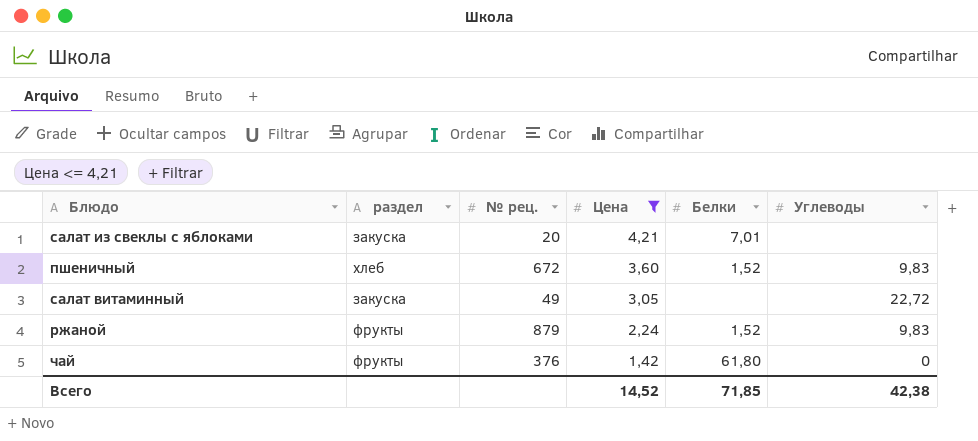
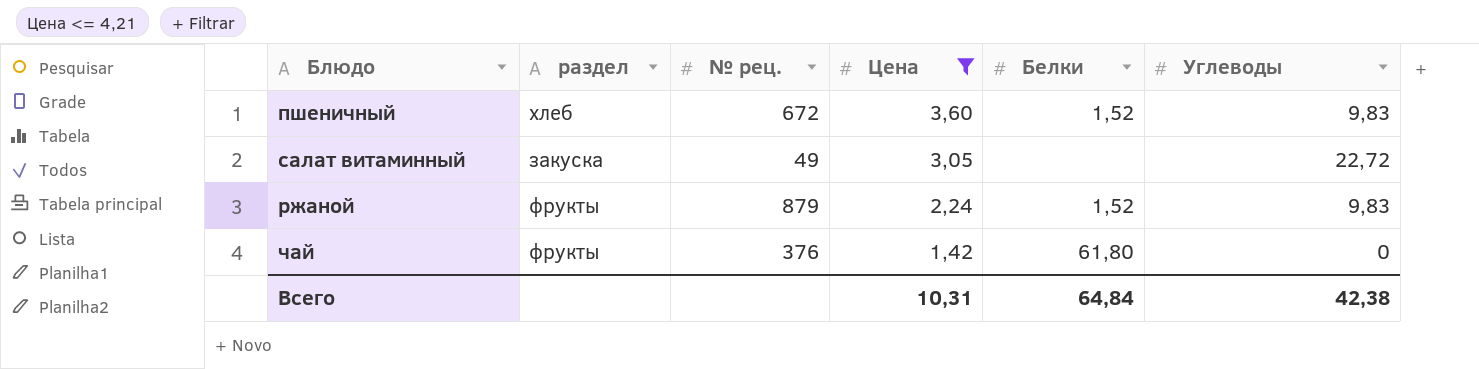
row салат из свеклы с яблоками: закуска | 20 | 4,21 | 7,01 | none -> none
Всего | Цена: 14,52 -> 10,31
Всего | Белки: 71,85 -> 64,84

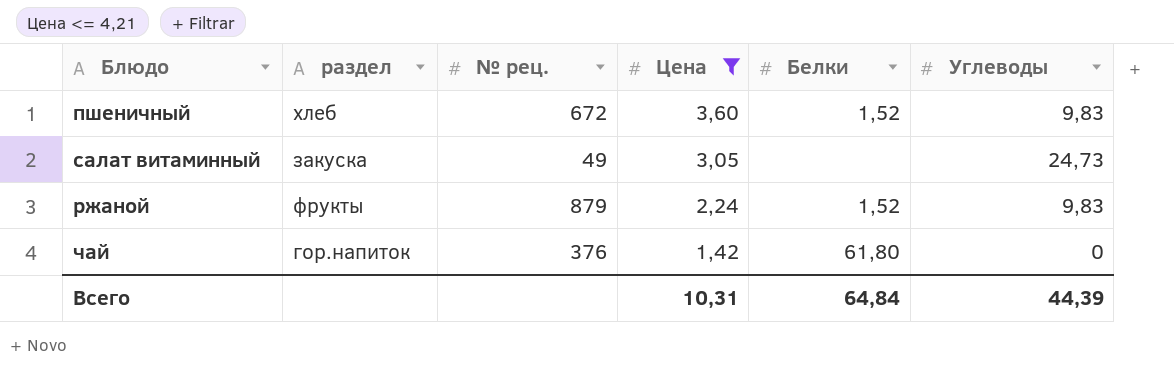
салат витаминный | Углеводы: 22,72 -> 24,73
чай | раздел: фрукты -> гор.напиток
Всего | Углеводы: 42,38 -> 44,39

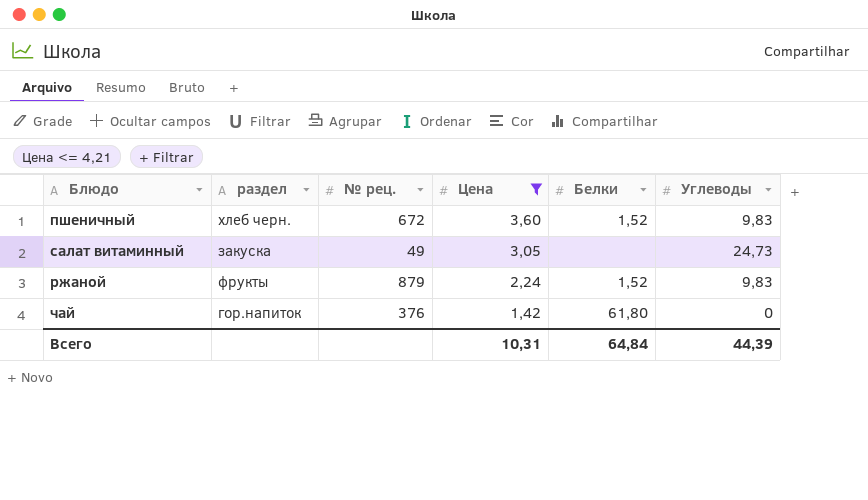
пшеничный | раздел: хлеб -> хлеб черн.

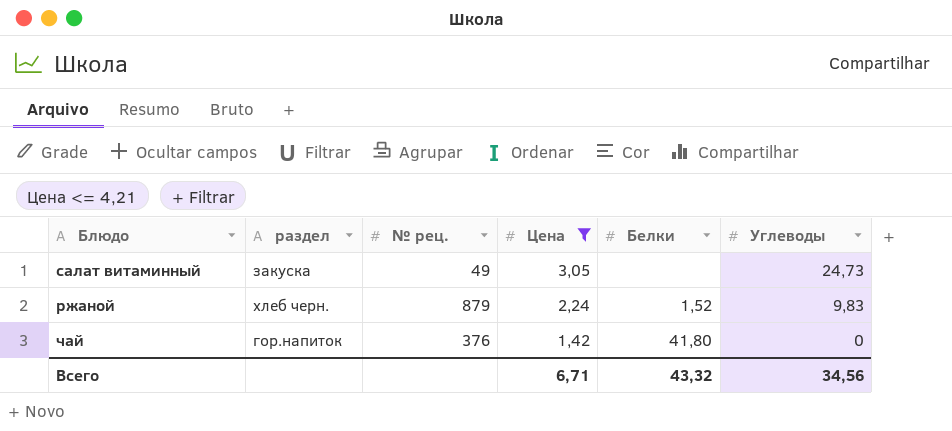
row пшеничный: хлеб черн. | 672 | 3,60 | 1,52 | 9,83 -> none
ржаной | раздел: фрукты -> хлеб черн.
чай | Белки: 61,80 -> 41,80
Всего | Цена: 10,31 -> 6,71
Всего | Белки: 64,84 -> 43,32
Всего | Углеводы: 44,39 -> 34,56

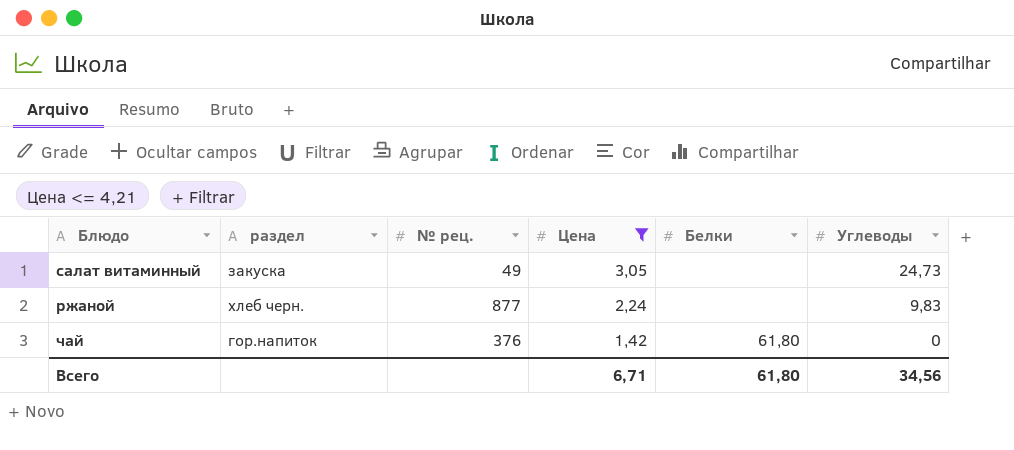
ржаной | № рец.: 879 -> 877
ржаной | Белки: 1,52 -> none
чай | Белки: 41,80 -> 61,80
Всего | Белки: 43,32 -> 61,80

